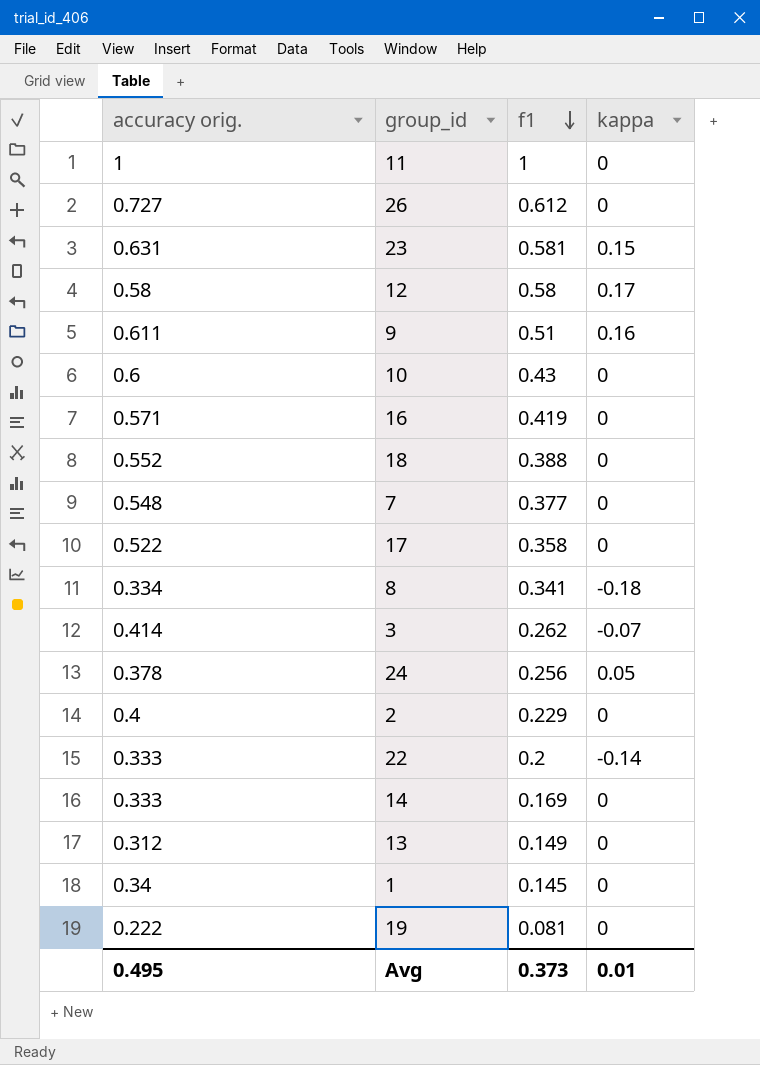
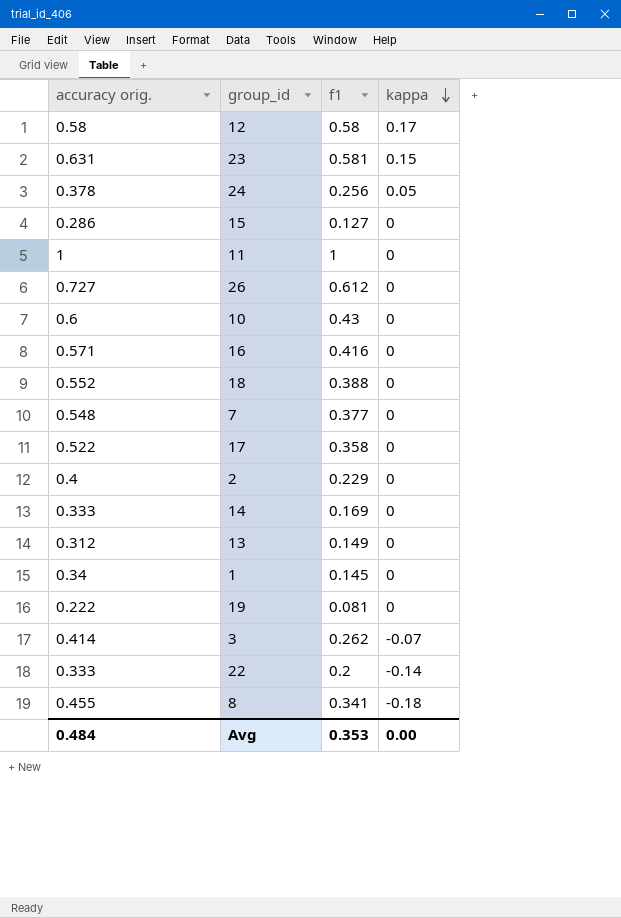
row order: f1 descending -> kappa descending
row 9: 0.611 | 0.51 | 0.16 -> none
row 15: none -> 0.286 | 0.127 | 0
16 | f1: 0.419 -> 0.416
8 | accuracy orig.: 0.334 -> 0.455
Avg | accuracy orig.: 0.495 -> 0.484
Avg | f1: 0.373 -> 0.353
Avg | kappa: 0.01 -> 0.00

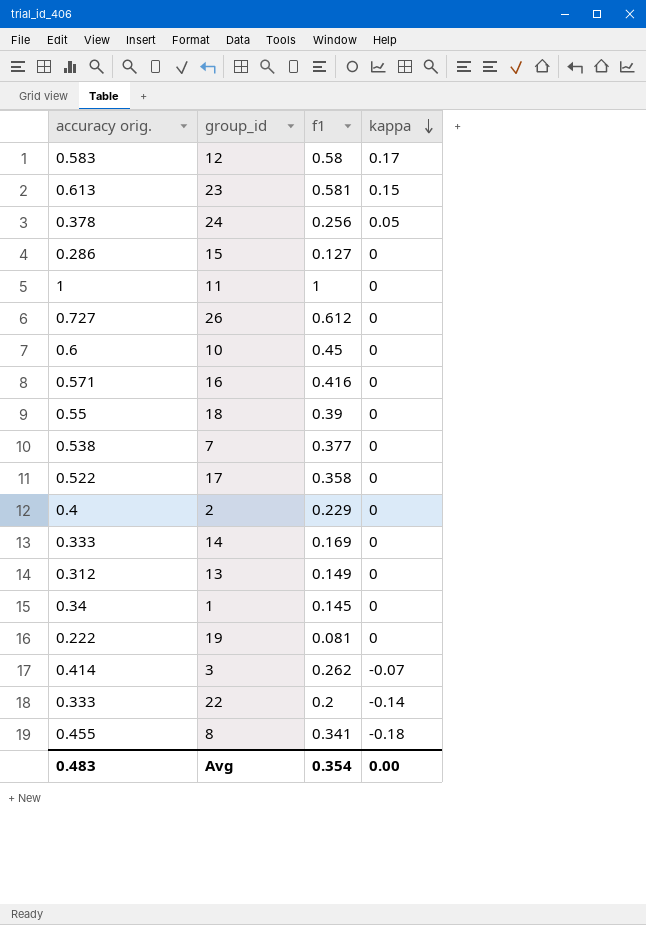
12 | accuracy orig.: 0.58 -> 0.583
23 | accuracy orig.: 0.631 -> 0.613
10 | f1: 0.43 -> 0.45
18 | accuracy orig.: 0.552 -> 0.55
18 | f1: 0.388 -> 0.39
7 | accuracy orig.: 0.548 -> 0.538
Avg | accuracy orig.: 0.484 -> 0.483
Avg | f1: 0.353 -> 0.354

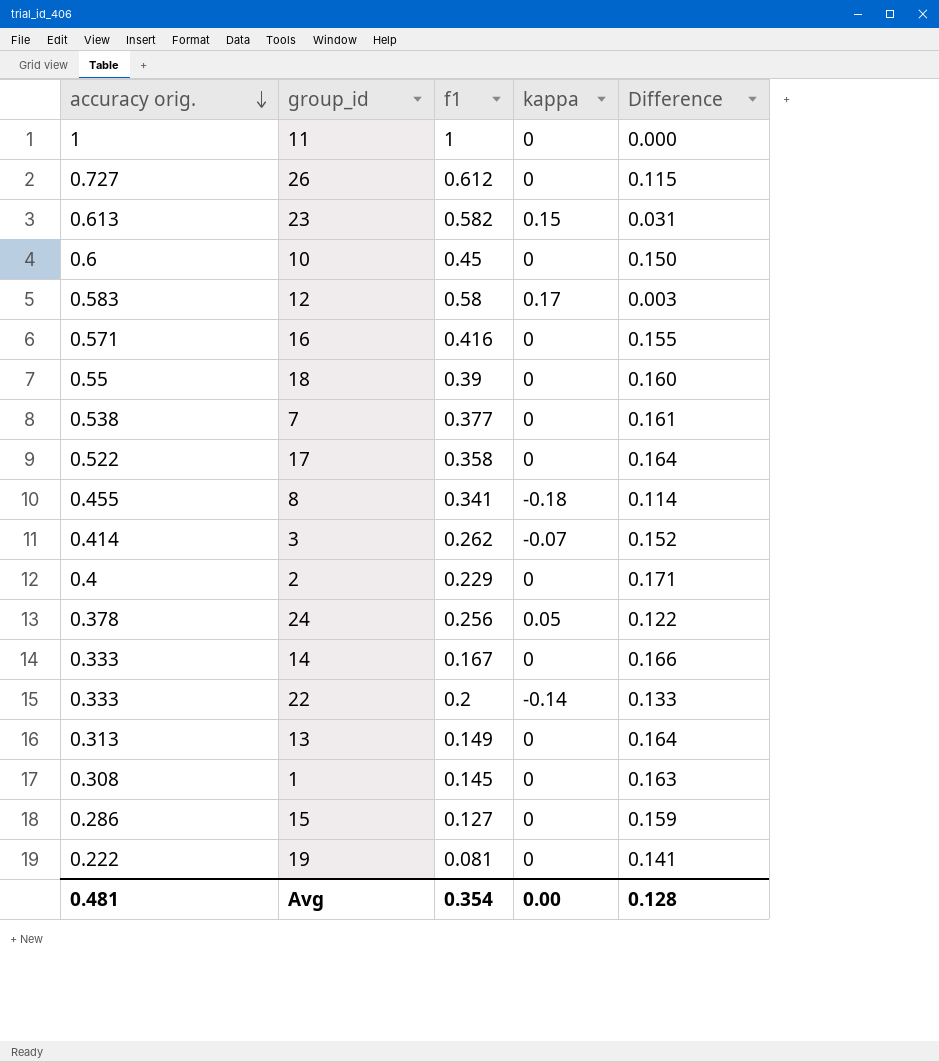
row order: kappa descending -> accuracy orig. descending
column Difference | formula: none -> [accuracy orig.] - [f1]
23 | f1: 0.581 -> 0.582
14 | f1: 0.169 -> 0.167
13 | accuracy orig.: 0.312 -> 0.313
1 | accuracy orig.: 0.34 -> 0.308
Avg | accuracy orig.: 0.483 -> 0.481

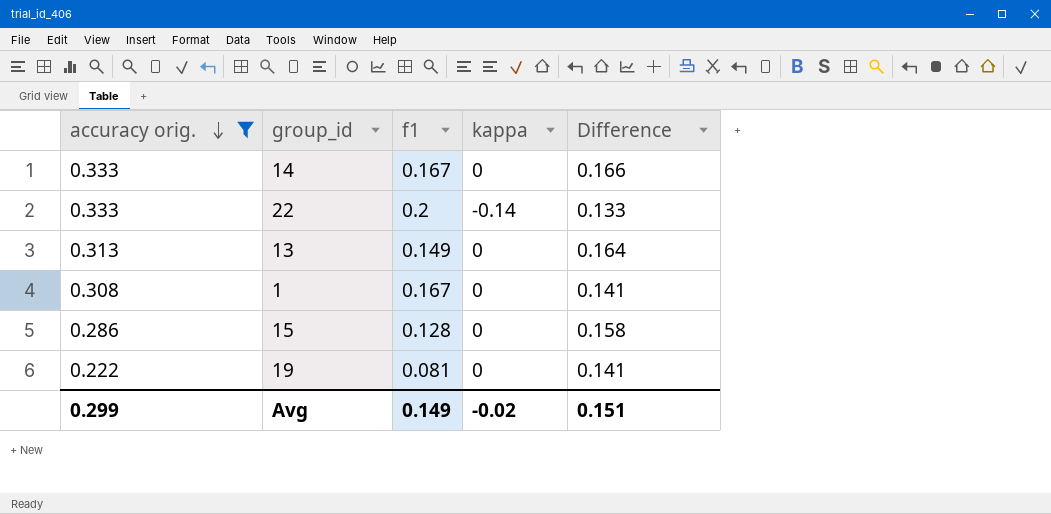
filter: none -> accuracy orig. <= 0.333
1 | f1: 0.145 -> 0.167
1 | Difference: 0.163 -> 0.141
15 | f1: 0.127 -> 0.128
15 | Difference: 0.159 -> 0.158
Avg | accuracy orig.: 0.481 -> 0.299
Avg | f1: 0.354 -> 0.149
Avg | kappa: 0.00 -> -0.02
Avg | Difference: 0.128 -> 0.151

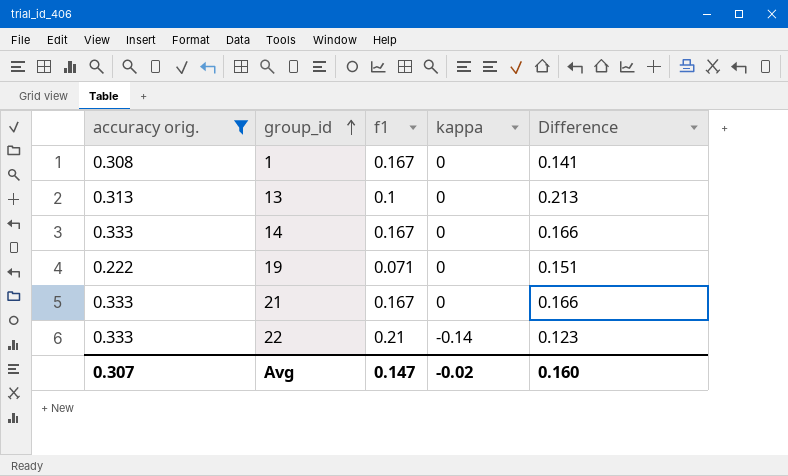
row order: accuracy orig. descending -> group_id ascending
row 15: 0.286 | 0.128 | 0 | 0.158 -> none
13 | f1: 0.149 -> 0.1
13 | Difference: 0.164 -> 0.213
19 | f1: 0.081 -> 0.071
19 | Difference: 0.141 -> 0.151
row 21: none -> 0.333 | 0.167 | 0 | 0.166
22 | f1: 0.2 -> 0.21
22 | Difference: 0.133 -> 0.123
Avg | accuracy orig.: 0.299 -> 0.307
Avg | f1: 0.149 -> 0.147
Avg | Difference: 0.151 -> 0.160

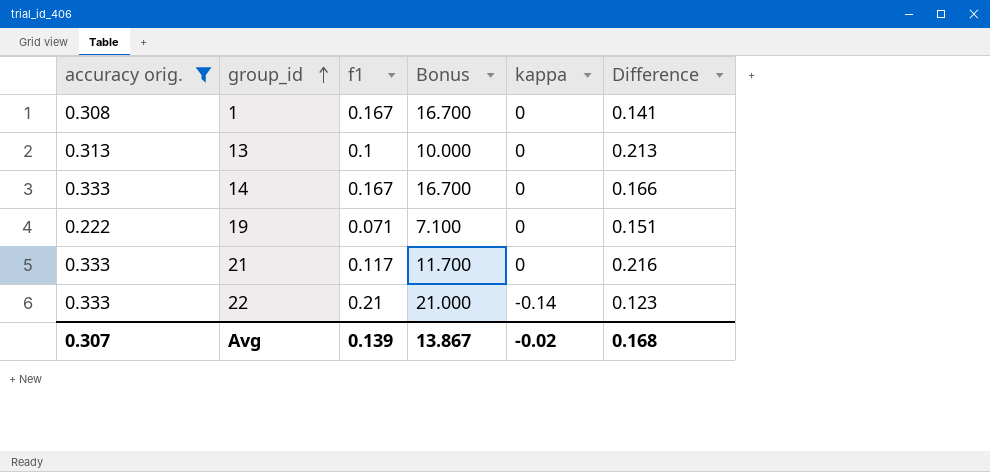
column Bonus | formula: none -> [f1] * 100
21 | f1: 0.167 -> 0.117
21 | Difference: 0.166 -> 0.216
Avg | f1: 0.147 -> 0.139
Avg | Difference: 0.160 -> 0.168

